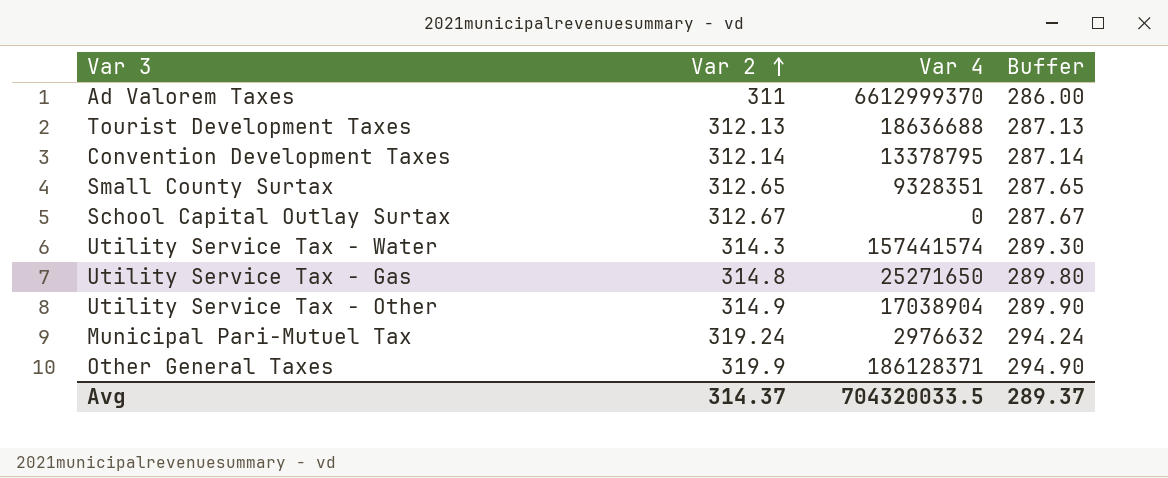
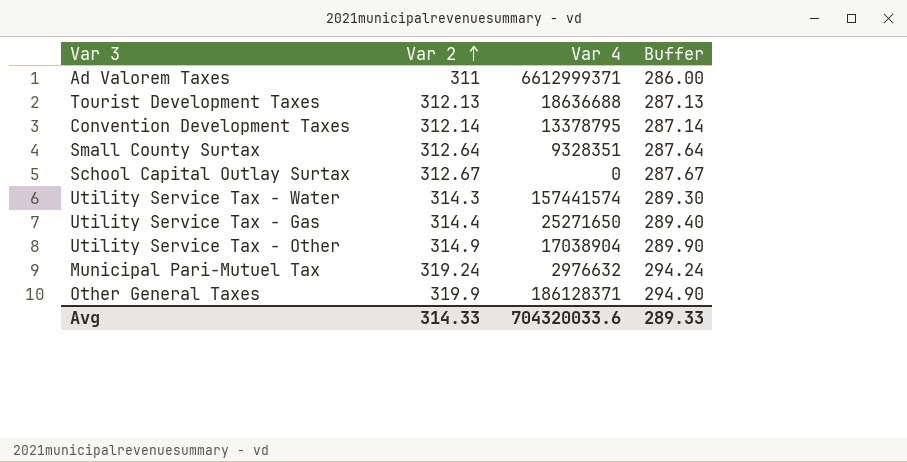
Ad Valorem Taxes | Var 4: 6612999370 -> 6612999371
Small County Surtax | Var 2: 312.65 -> 312.64
Small County Surtax | Buffer: 287.65 -> 287.64
Utility Service Tax - Gas | Var 2: 314.8 -> 314.4
Utility Service Tax - Gas | Buffer: 289.80 -> 289.40
Avg | Var 2: 314.37 -> 314.33
Avg | Var 4: 704320033.5 -> 704320033.6
Avg | Buffer: 289.37 -> 289.33

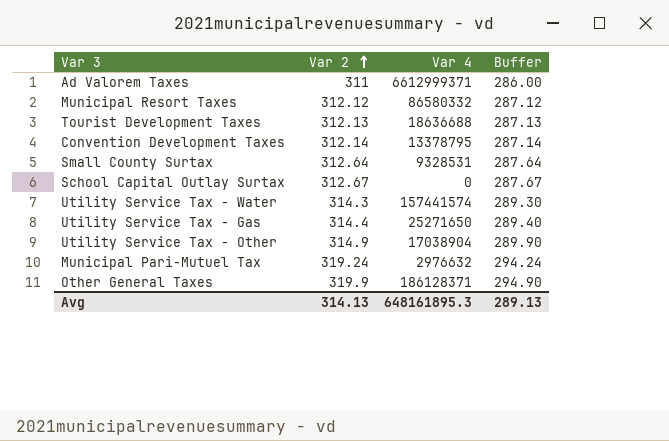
row Municipal Resort Taxes: none -> 312.12 | 86580332 | 287.12
Small County Surtax | Var 4: 9328351 -> 9328531
Avg | Var 2: 314.33 -> 314.13
Avg | Var 4: 704320033.6 -> 648161895.3
Avg | Buffer: 289.33 -> 289.13

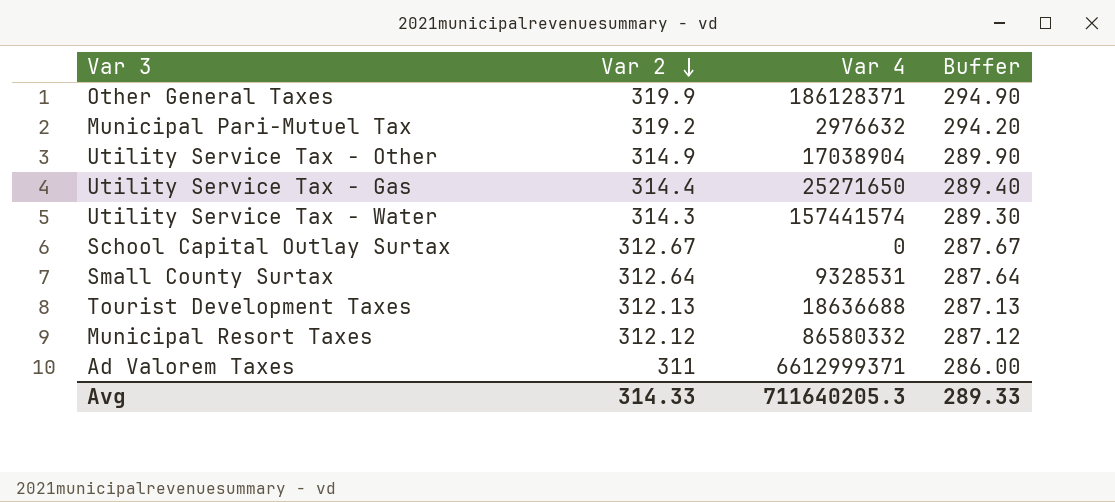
row order: Var 2 ascending -> Var 2 descending
row Convention Development Taxes: 312.14 | 13378795 | 287.14 -> none
Municipal Pari-Mutuel Tax | Var 2: 319.24 -> 319.2
Municipal Pari-Mutuel Tax | Buffer: 294.24 -> 294.20
Avg | Var 2: 314.13 -> 314.33
Avg | Var 4: 648161895.3 -> 711640205.3
Avg | Buffer: 289.13 -> 289.33

